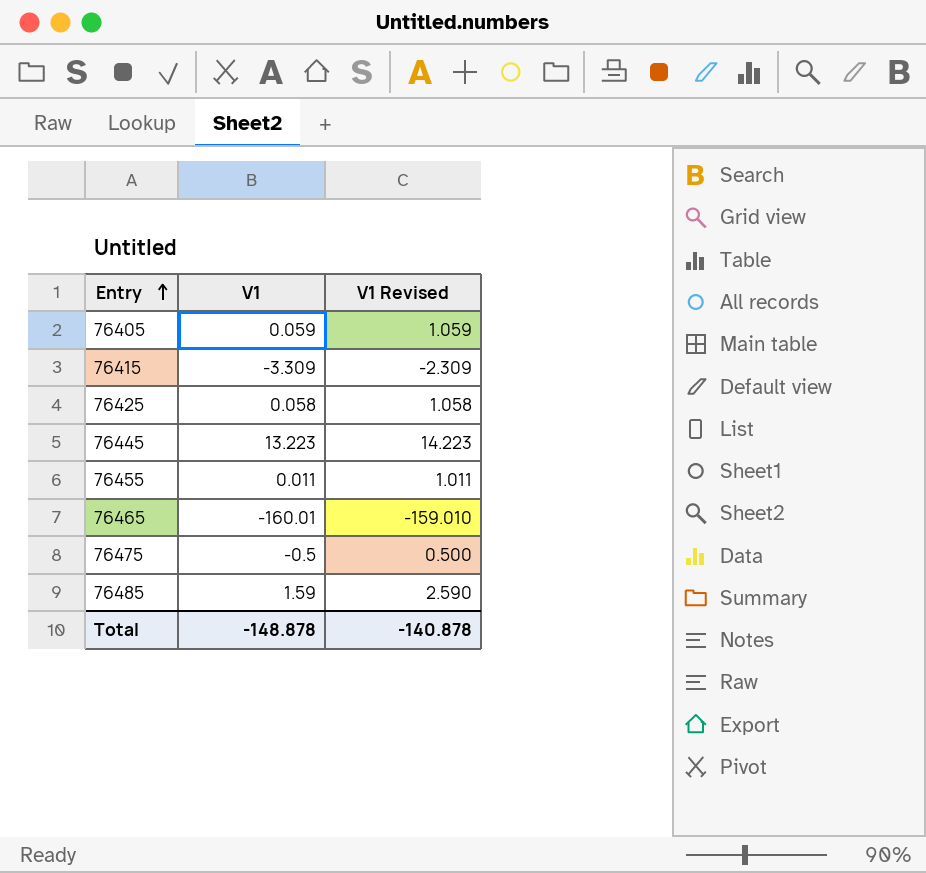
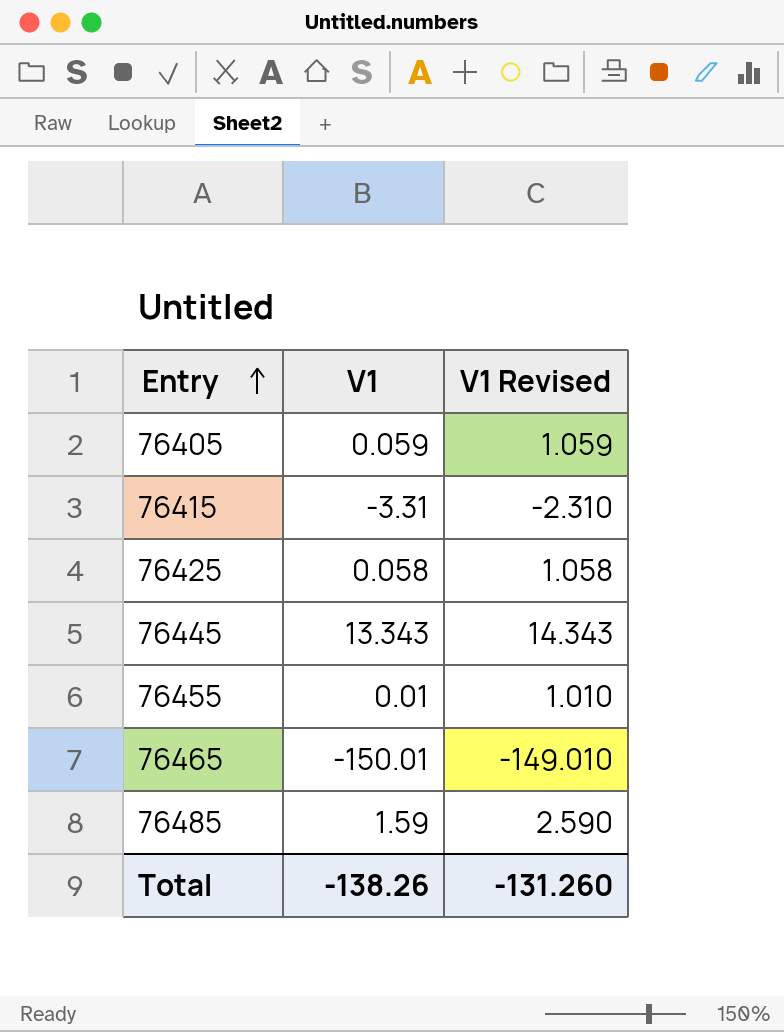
row 76475: -0.5 | 0.500 -> none
76415 | V1: -3.309 -> -3.31
76415 | V1 Revised: -2.309 -> -2.310
76445 | V1: 13.223 -> 13.343
76445 | V1 Revised: 14.223 -> 14.343
76455 | V1: 0.011 -> 0.01
76455 | V1 Revised: 1.011 -> 1.010
76465 | V1: -160.01 -> -150.01
76465 | V1 Revised: -159.010 -> -149.010
Total | V1: -148.878 -> -138.26
Total | V1 Revised: -140.878 -> -131.260

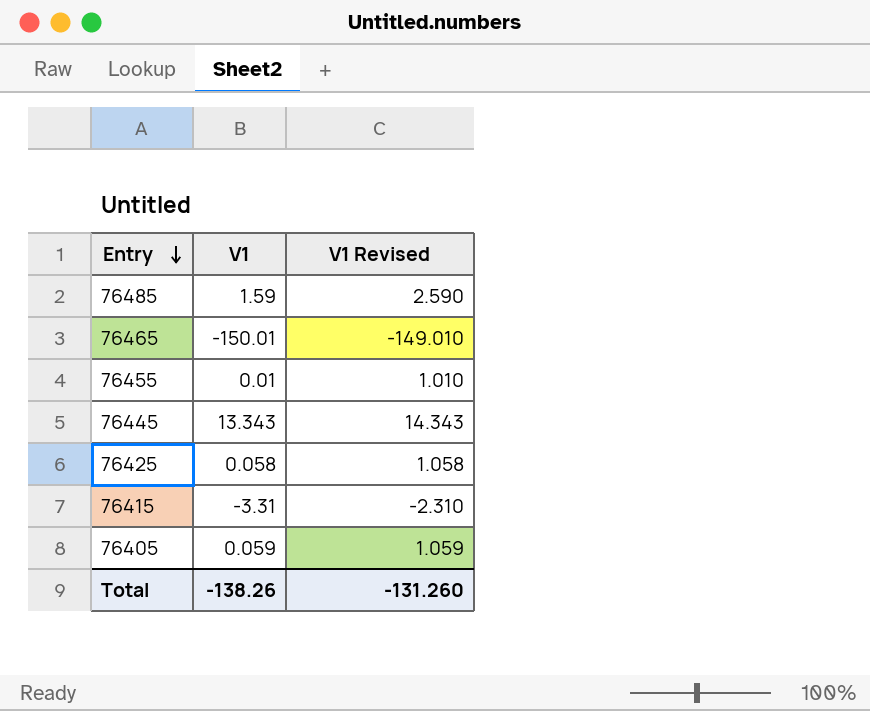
row order: Entry ascending -> Entry descending

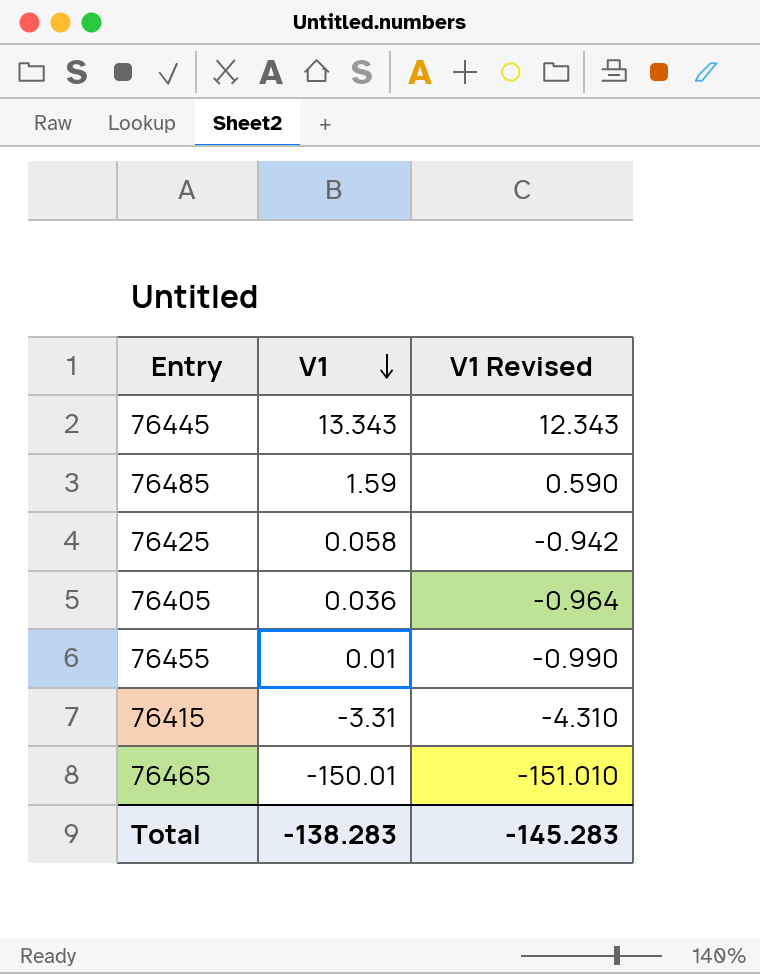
row order: Entry descending -> V1 descending
column V1 Revised | formula: [V1] + 1 -> [V1] - 1
76405 | V1: 0.059 -> 0.036
Total | V1: -138.26 -> -138.283
Total | V1 Revised: -131.260 -> -145.283

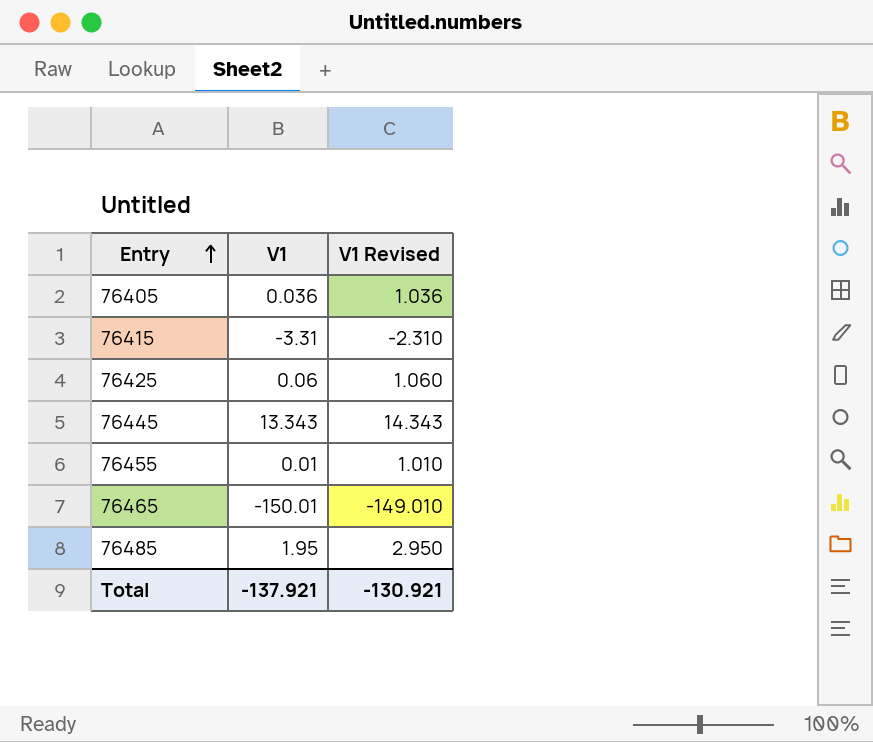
row order: V1 descending -> Entry ascending
column V1 Revised | formula: [V1] - 1 -> [V1] + 1
76425 | V1: 0.058 -> 0.06
76485 | V1: 1.59 -> 1.95
Total | V1: -138.283 -> -137.921
Total | V1 Revised: -145.283 -> -130.921

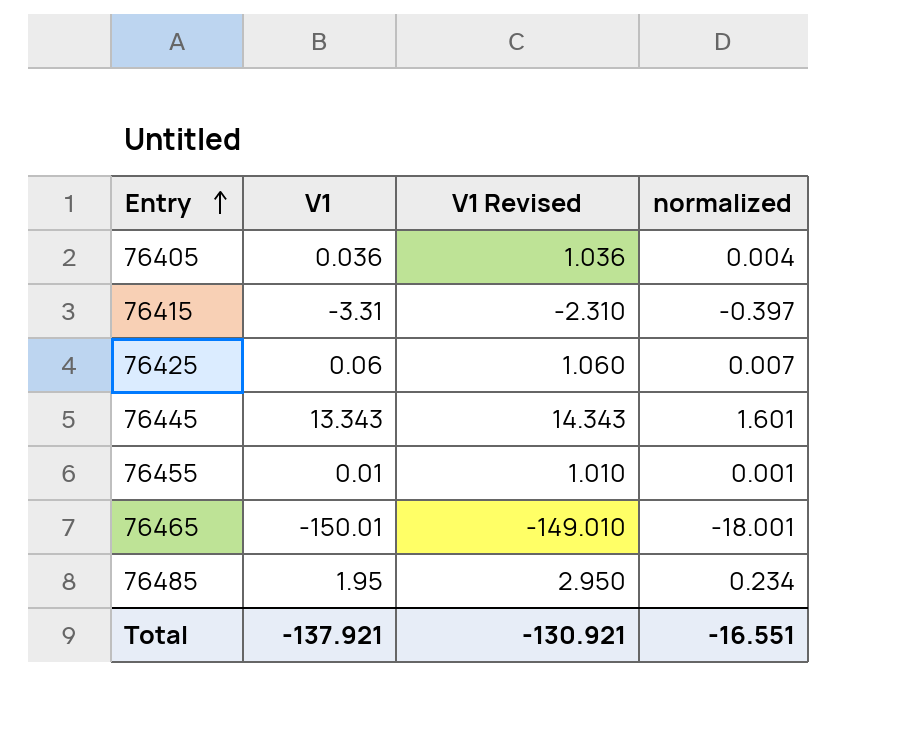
column normalized | formula: none -> [V1] * 0.12

